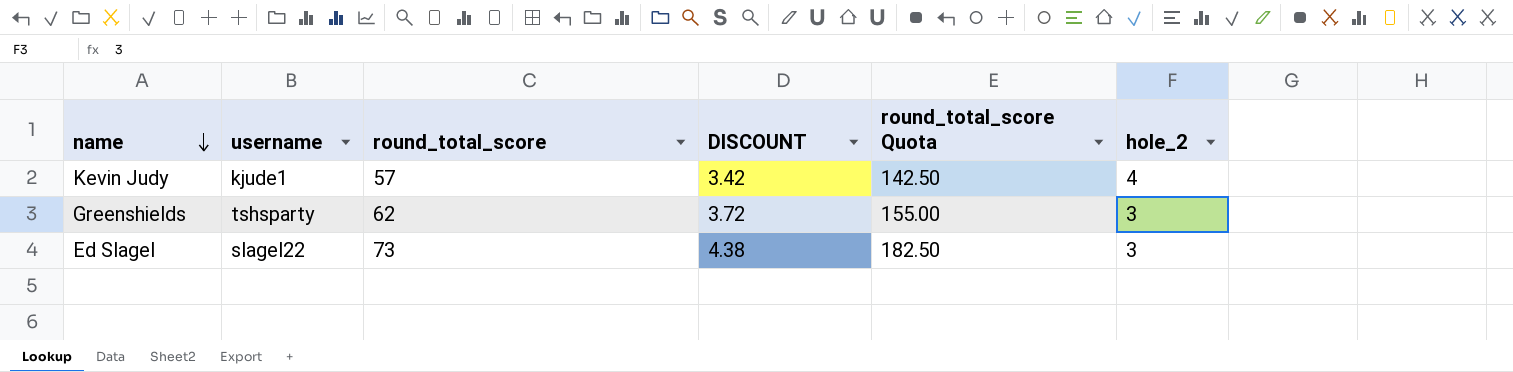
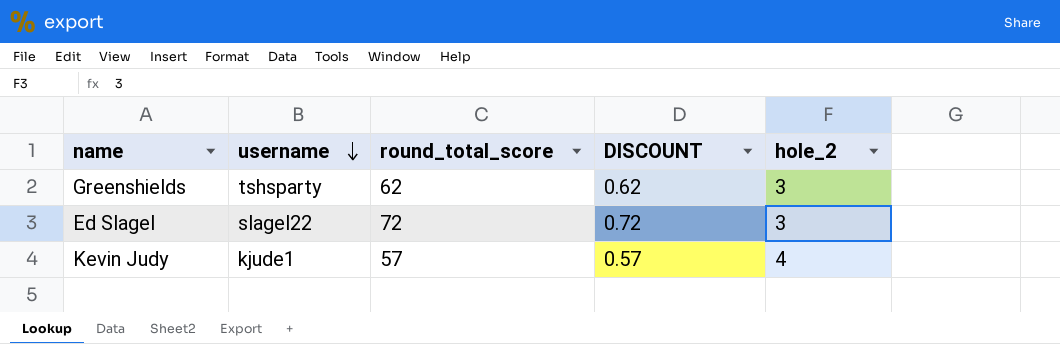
row order: name descending -> username descending
column round_total_score Quota | formula: [round_total_score] * 2.5 -> none
column DISCOUNT | formula: [round_total_score] * 0.06 -> [round_total_score] * 0.01
Ed Slagel | round_total_score: 73 -> 72

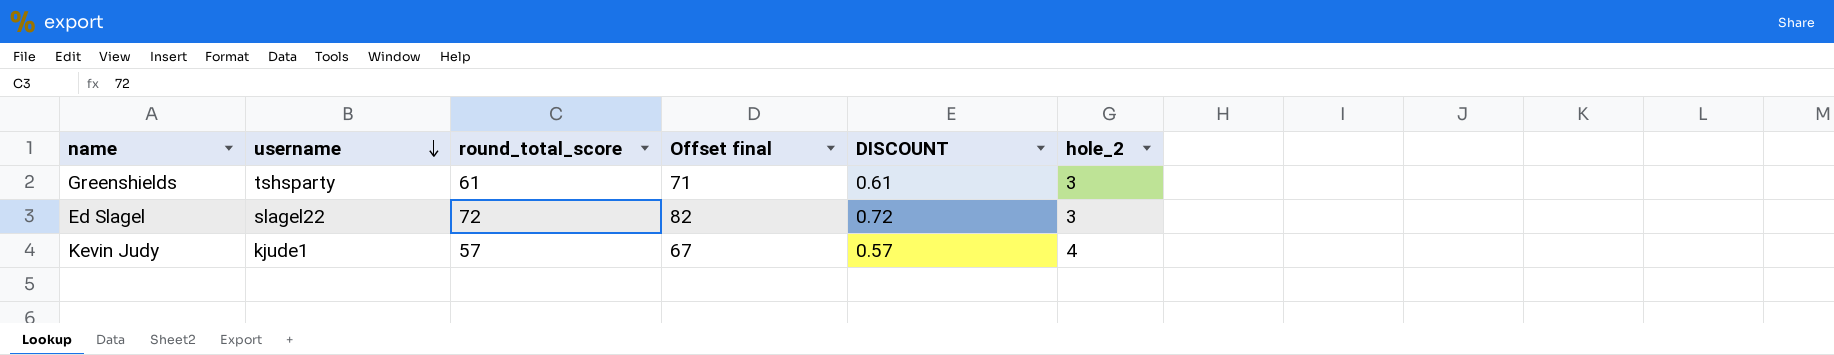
column Offset final | formula: none -> [round_total_score] + 10
Greenshields | round_total_score: 62 -> 61
Greenshields | DISCOUNT: 0.62 -> 0.61

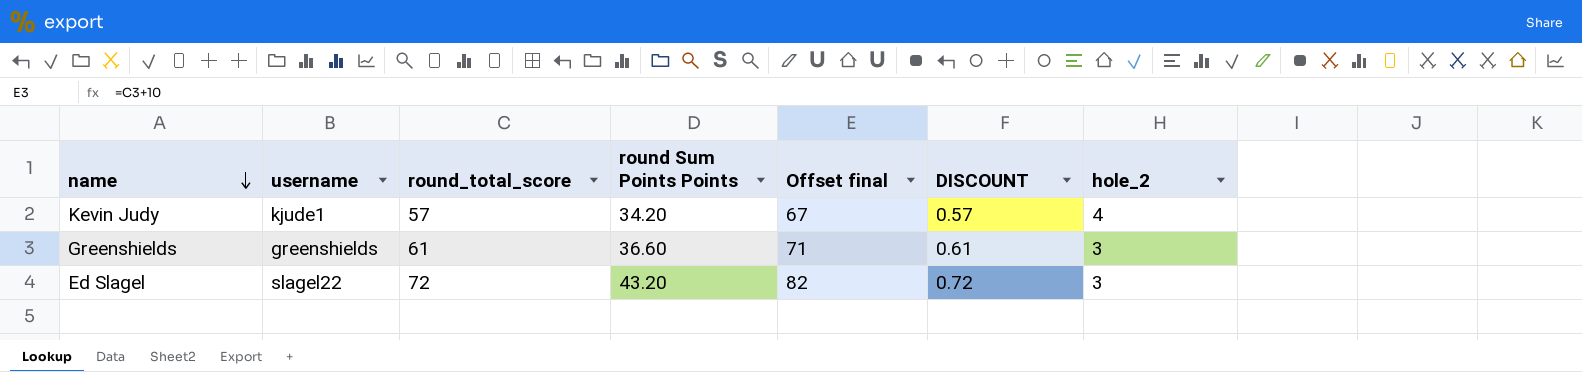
row order: username descending -> name descending
column round Sum Points Points | formula: none -> [round_total_score] * 0.6
Greenshields | username: tshsparty -> greenshields

